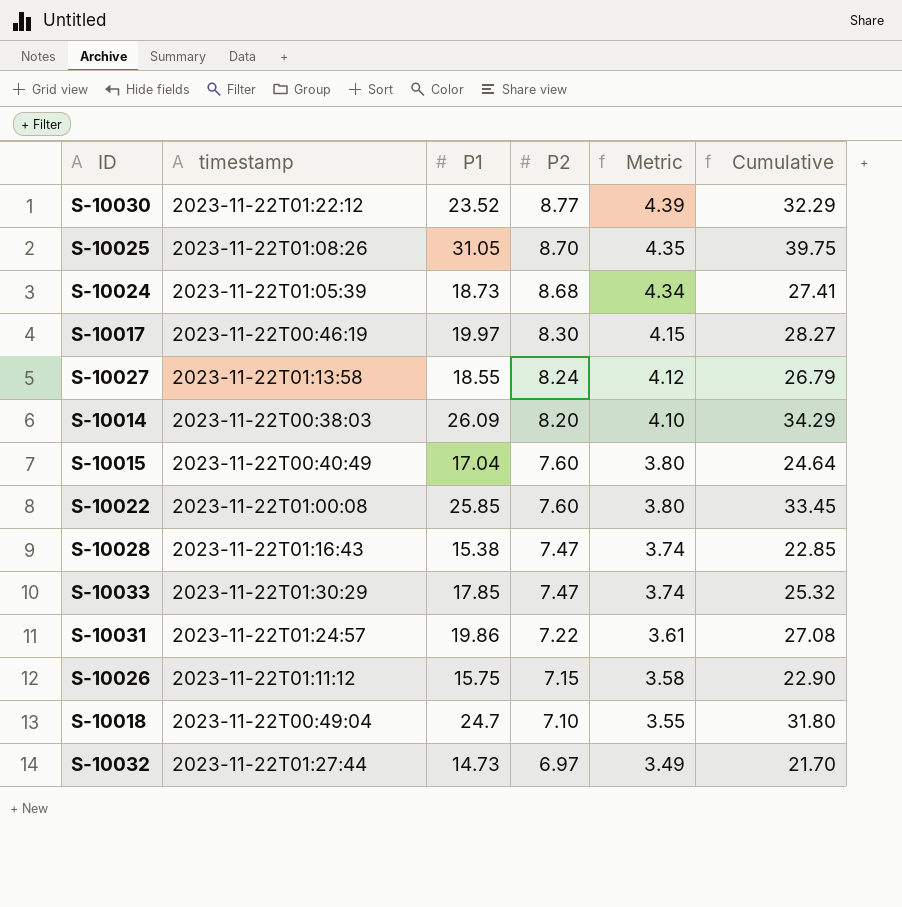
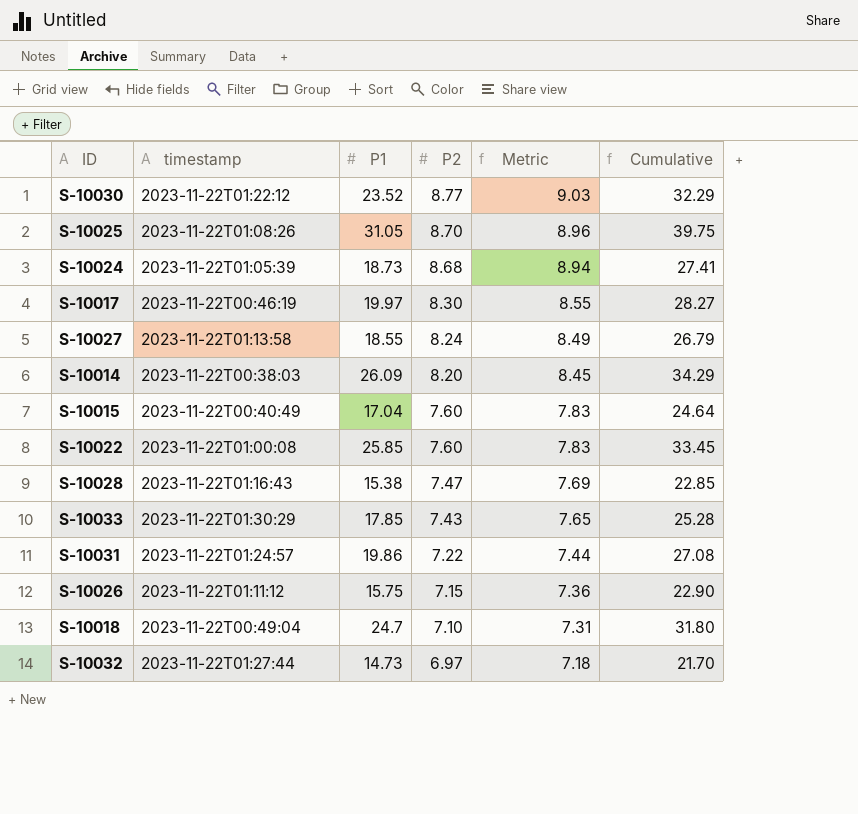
column Metric | formula: [P2] * 0.5 -> [P2] * 1.03
S-10033 | P2: 7.47 -> 7.43
S-10033 | Cumulative: 25.32 -> 25.28

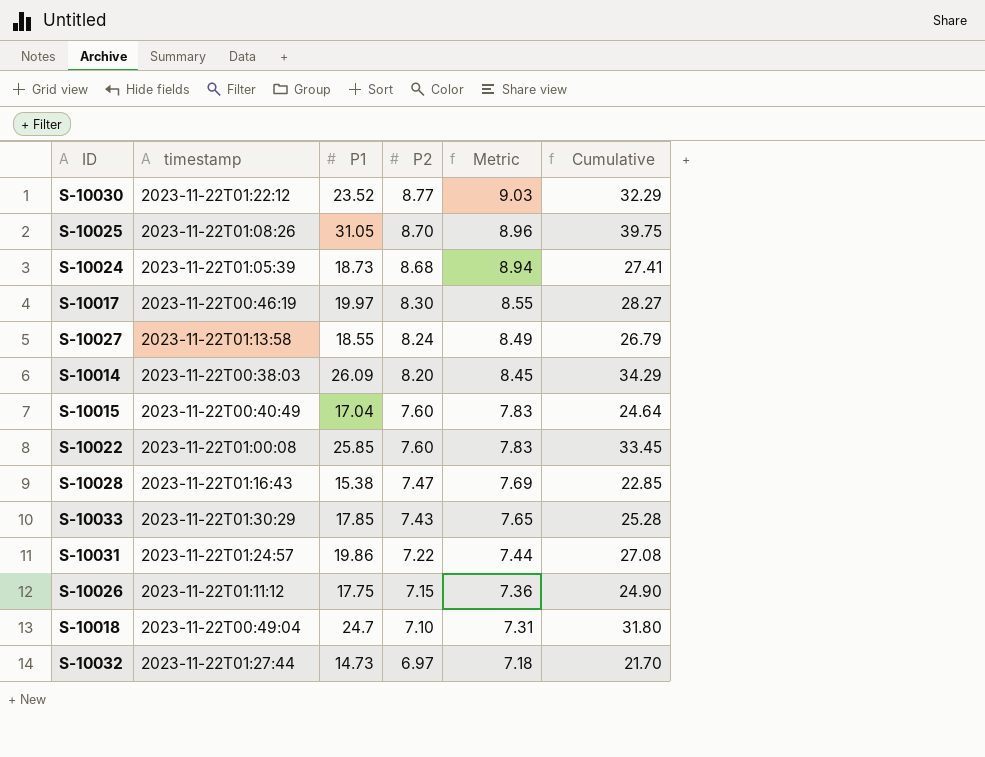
S-10026 | P1: 15.75 -> 17.75
S-10026 | Cumulative: 22.90 -> 24.90

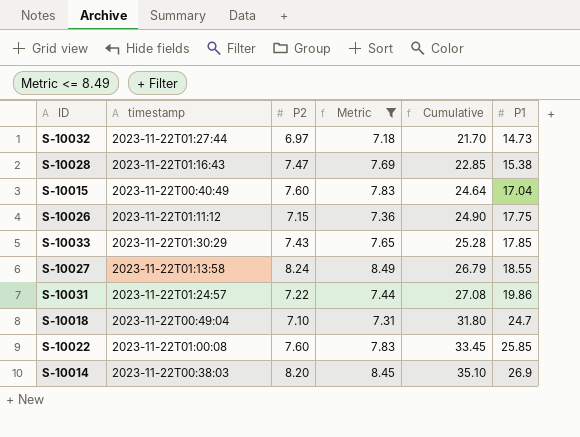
filter: none -> Metric <= 8.49
row order: P2 descending -> Cumulative ascending
column P1 | position: 3 -> 6
S-10014 | Cumulative: 34.29 -> 35.10
S-10014 | P1: 26.09 -> 26.9

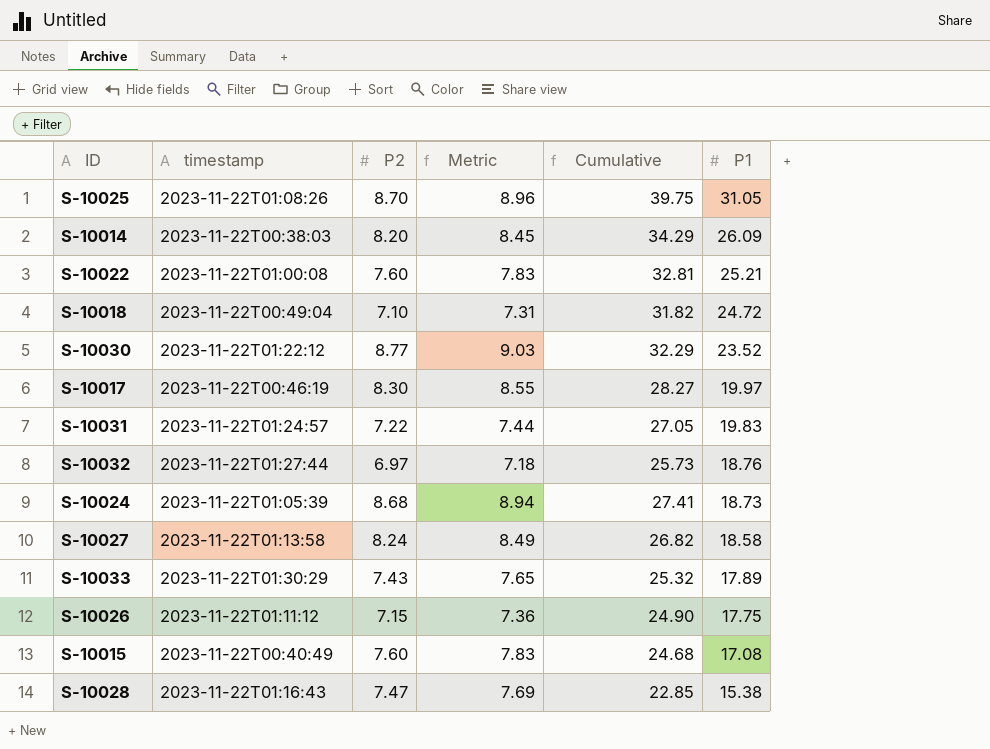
filter: Metric <= 8.49 -> none
row order: Cumulative ascending -> P1 descending
S-10014 | Cumulative: 35.10 -> 34.29
S-10014 | P1: 26.9 -> 26.09
S-10022 | Cumulative: 33.45 -> 32.81
S-10022 | P1: 25.85 -> 25.21
S-10018 | Cumulative: 31.80 -> 31.82
S-10018 | P1: 24.7 -> 24.72
S-10031 | Cumulative: 27.08 -> 27.05
S-10031 | P1: 19.86 -> 19.83
S-10032 | Cumulative: 21.70 -> 25.73
S-10032 | P1: 14.73 -> 18.76
S-10027 | Cumulative: 26.79 -> 26.82
S-10027 | P1: 18.55 -> 18.58
S-10033 | Cumulative: 25.28 -> 25.32
S-10033 | P1: 17.85 -> 17.89
S-10015 | Cumulative: 24.64 -> 24.68
S-10015 | P1: 17.04 -> 17.08

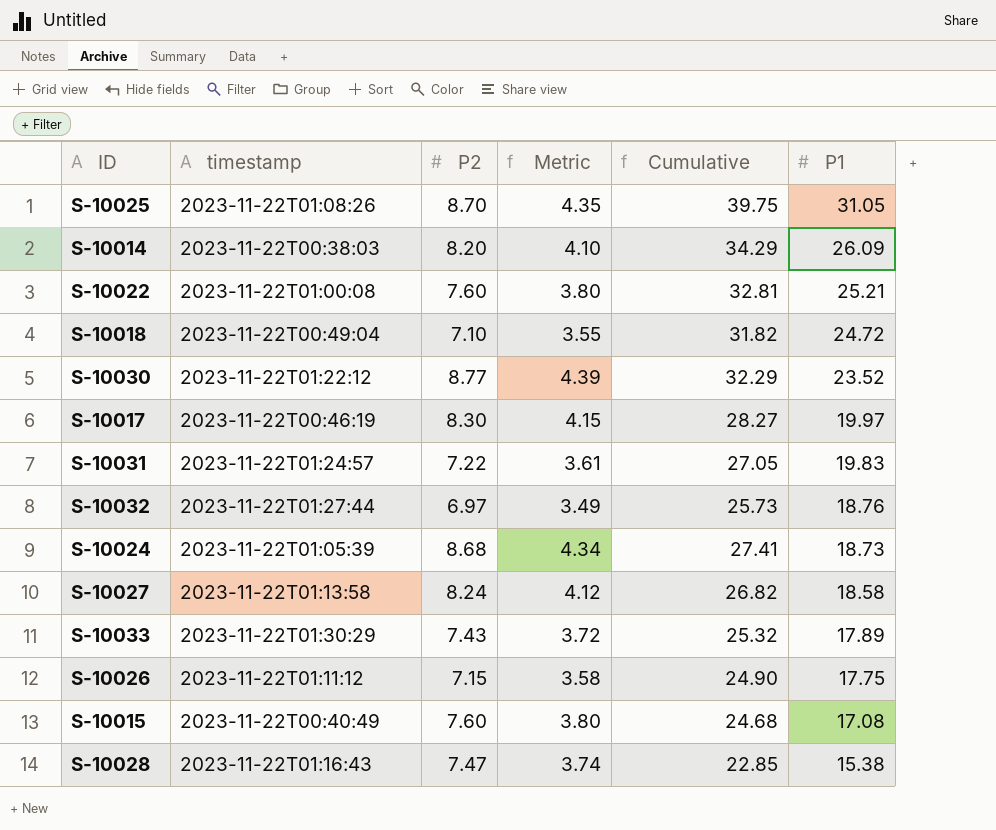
column Metric | formula: [P2] * 1.03 -> [P2] * 0.5

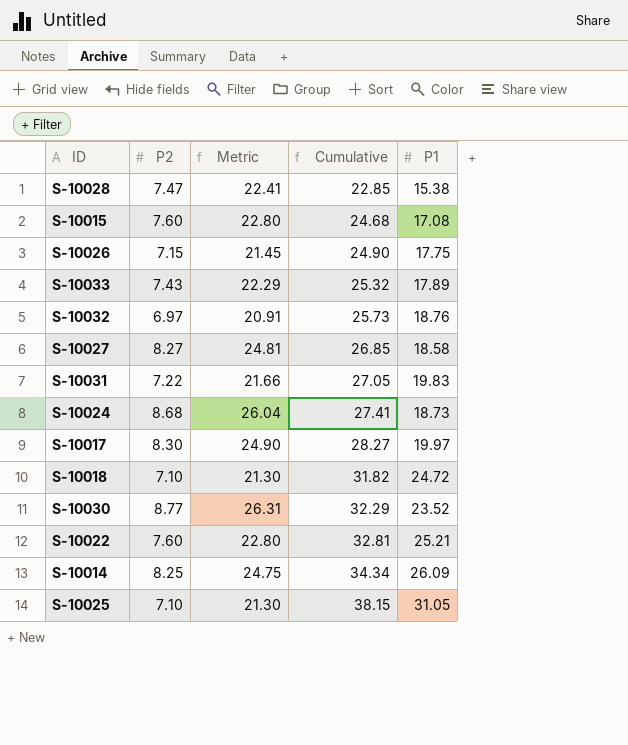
row order: P1 descending -> Cumulative ascending
column timestamp | position: 2 -> none
column Metric | formula: [P2] * 0.5 -> [P2] * 3
S-10027 | P2: 8.24 -> 8.27
S-10027 | Cumulative: 26.82 -> 26.85
S-10014 | P2: 8.20 -> 8.25
S-10014 | Cumulative: 34.29 -> 34.34
S-10025 | P2: 8.70 -> 7.10
S-10025 | Cumulative: 39.75 -> 38.15

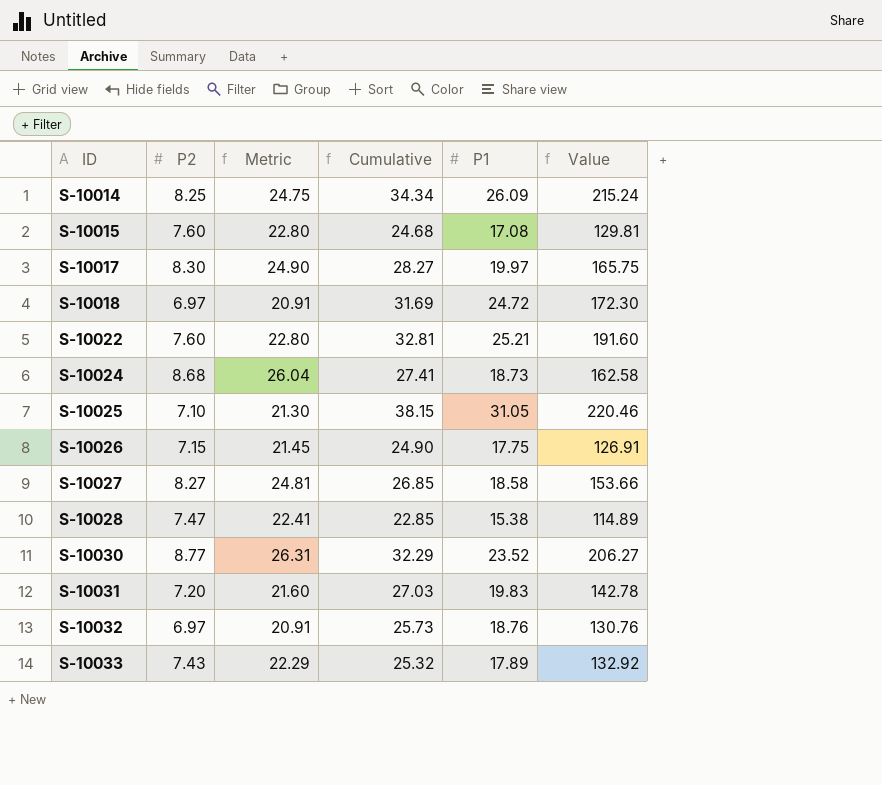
row order: Cumulative ascending -> ID ascending
column Value | formula: none -> [P2] * [P1]
S-10018 | P2: 7.10 -> 6.97
S-10018 | Metric: 21.30 -> 20.91
S-10018 | Cumulative: 31.82 -> 31.69
S-10031 | P2: 7.22 -> 7.20
S-10031 | Metric: 21.66 -> 21.60
S-10031 | Cumulative: 27.05 -> 27.03

